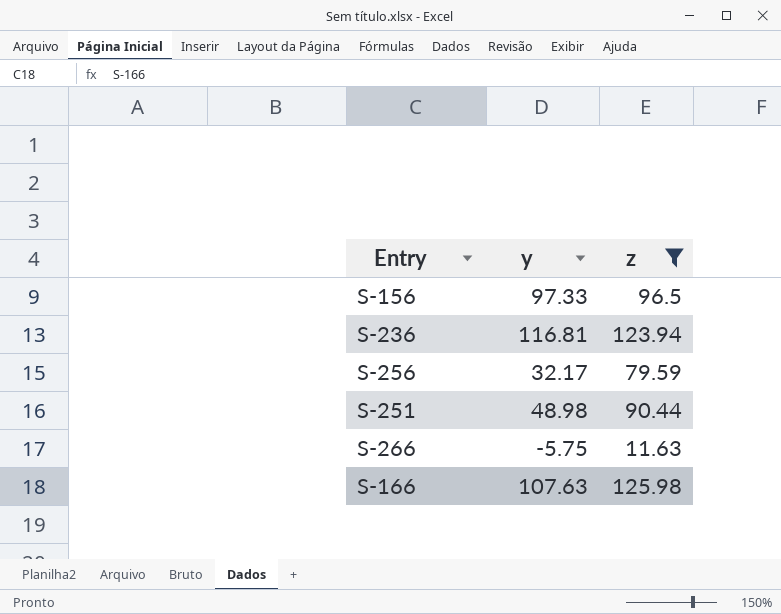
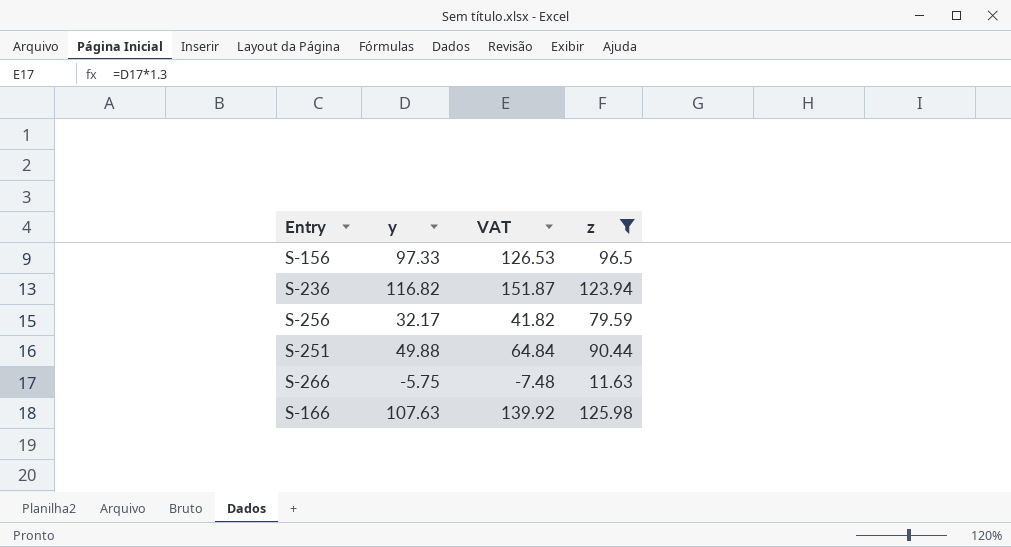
column VAT | formula: none -> [y] * 1.3
S-236 | y: 116.81 -> 116.82
S-251 | y: 48.98 -> 49.88

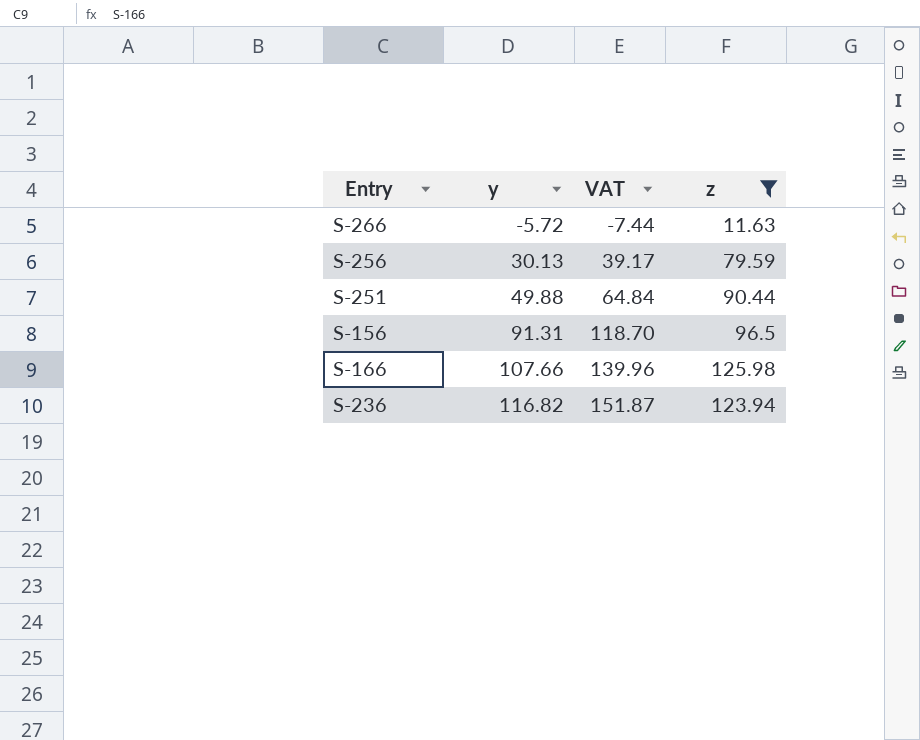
row order: none -> y ascending
S-266 | y: -5.75 -> -5.72
S-266 | VAT: -7.48 -> -7.44
S-256 | y: 32.17 -> 30.13
S-256 | VAT: 41.82 -> 39.17
S-156 | y: 97.33 -> 91.31
S-156 | VAT: 126.53 -> 118.70
S-166 | y: 107.63 -> 107.66
S-166 | VAT: 139.92 -> 139.96

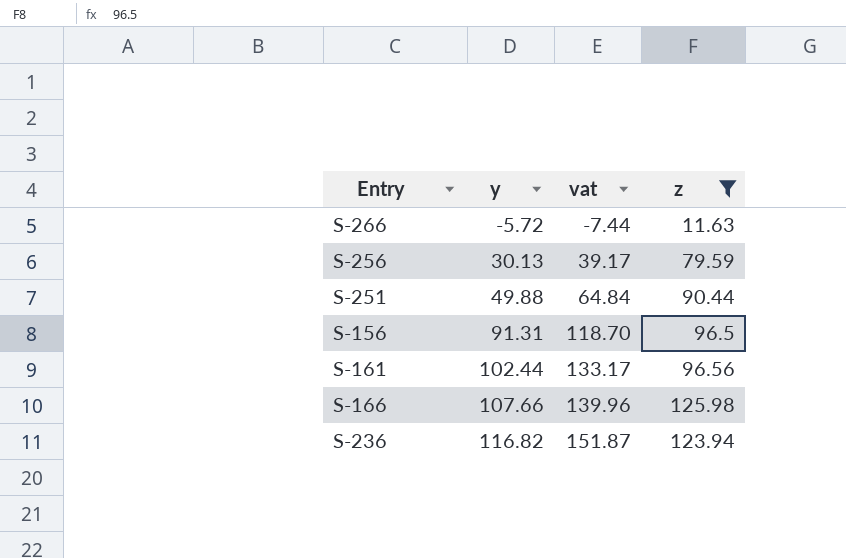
column name: VAT -> vat
row S-161: none -> 102.44 | 133.17 | 96.56

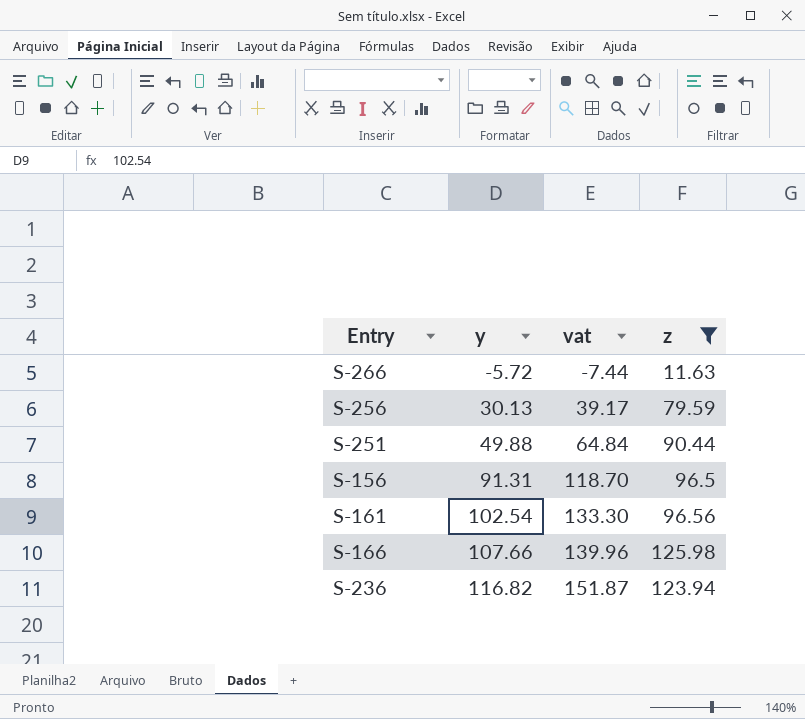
S-161 | y: 102.44 -> 102.54
S-161 | vat: 133.17 -> 133.30

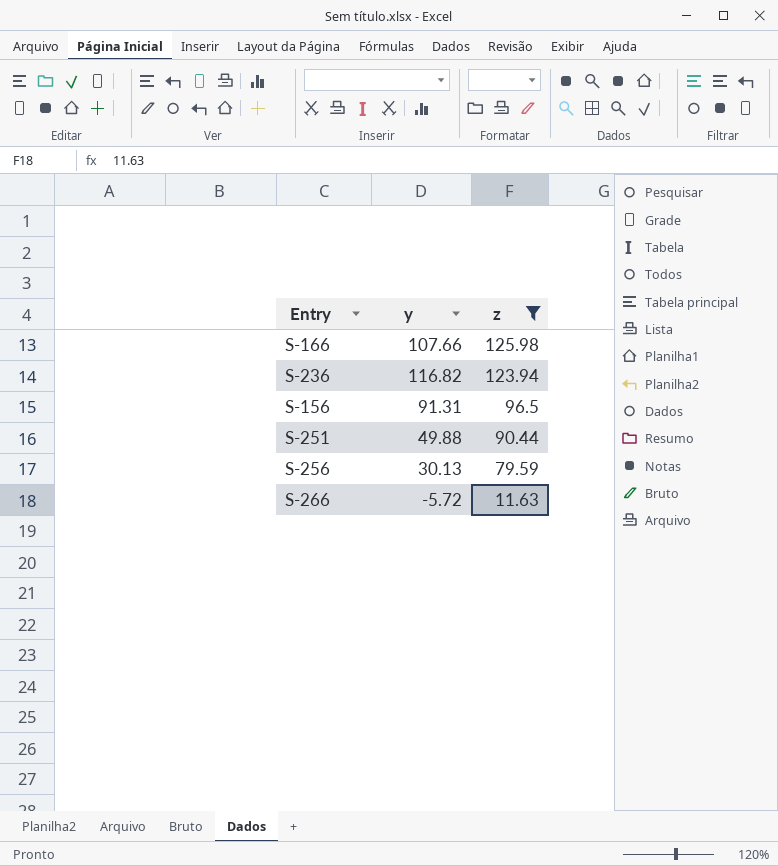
row order: y ascending -> z descending
column vat | formula: [y] * 1.3 -> none
row S-161: 102.54 | 133.30 | 96.56 -> none

